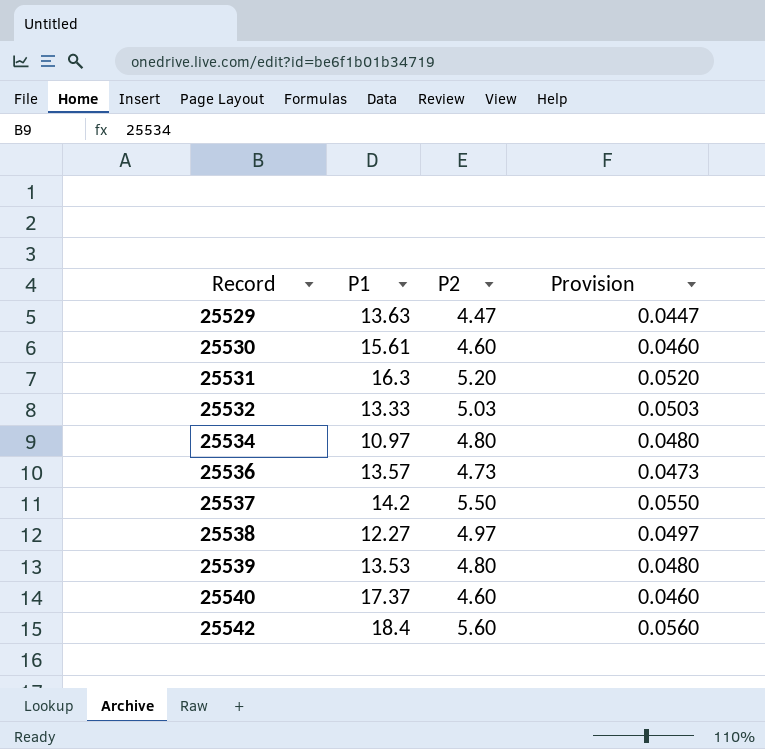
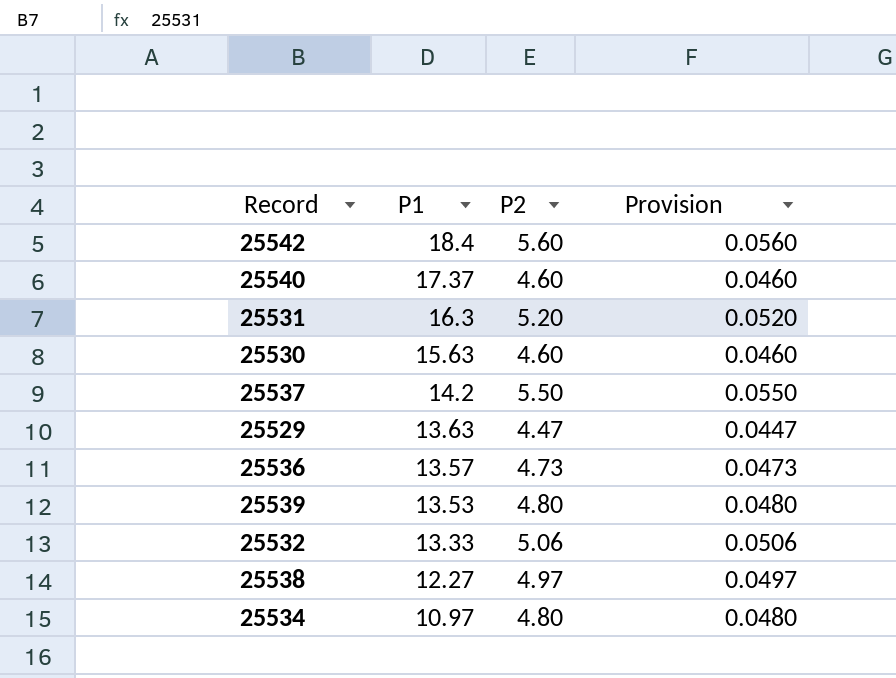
row order: Record ascending -> P1 descending
25530 | P1: 15.61 -> 15.63
25532 | P2: 5.03 -> 5.06
25532 | Provision: 0.0503 -> 0.0506

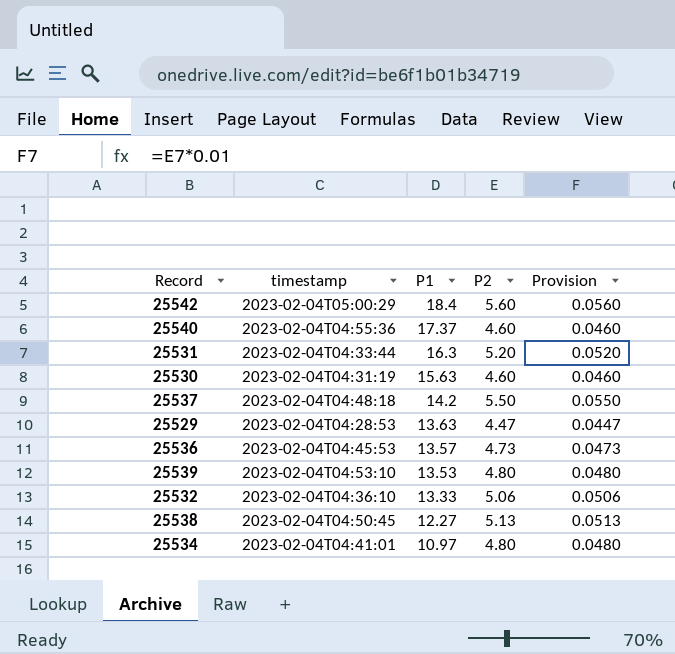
column timestamp | position: none -> 2
25538 | P2: 4.97 -> 5.13
25538 | Provision: 0.0497 -> 0.0513

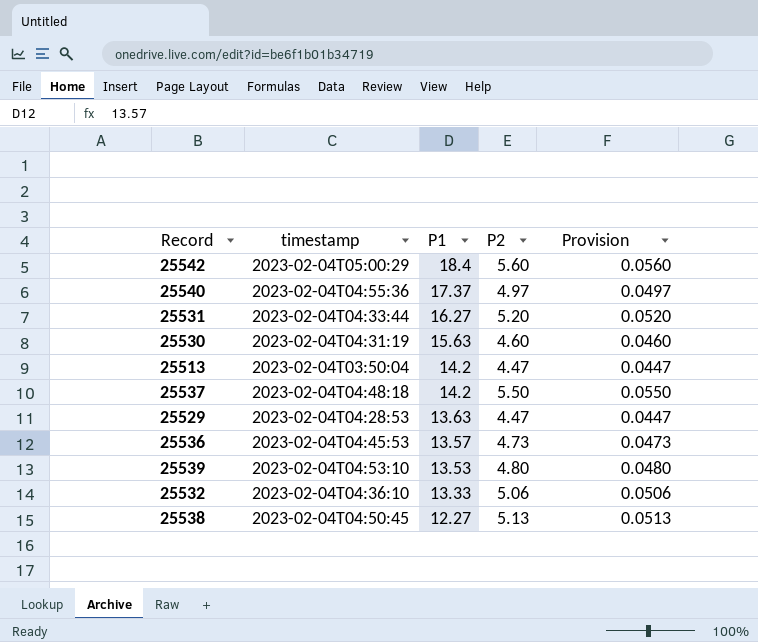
row 25534: 2023-02-04T04:41:01 | 10.97 | 4.80 | 0.0480 -> none
25540 | P2: 4.60 -> 4.97
25540 | Provision: 0.0460 -> 0.0497
25531 | P1: 16.3 -> 16.27
row 25513: none -> 2023-02-04T03:50:04 | 14.2 | 4.47 | 0.0447

